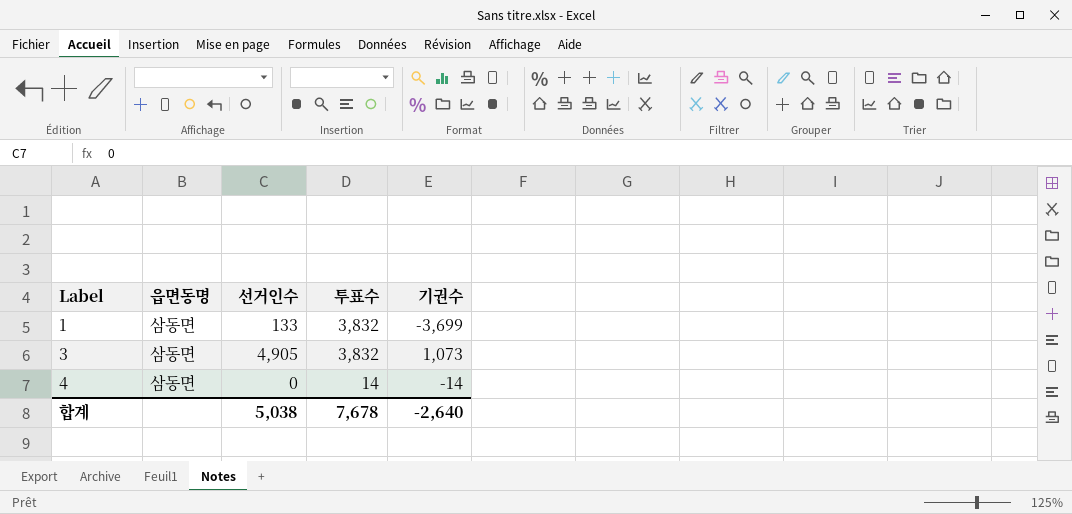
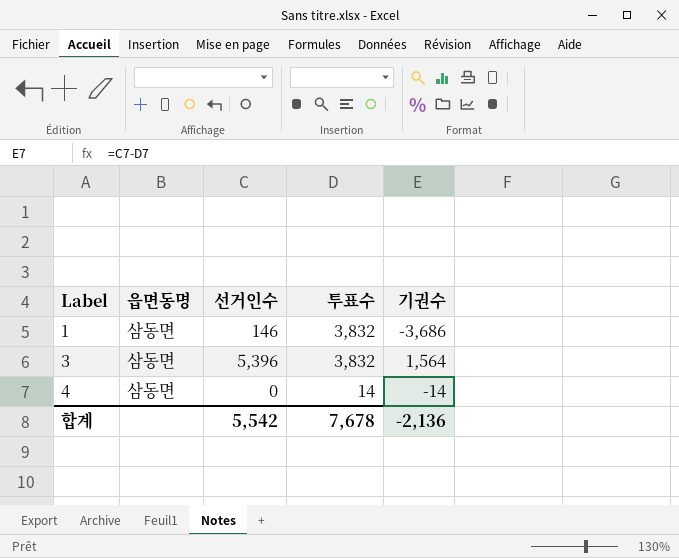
1 | 선거인수: 133 -> 146
1 | 기권수: -3,699 -> -3,686
3 | 선거인수: 4,905 -> 5,396
3 | 기권수: 1,073 -> 1,564
합계 | 선거인수: 5,038 -> 5,542
합계 | 기권수: -2,640 -> -2,136

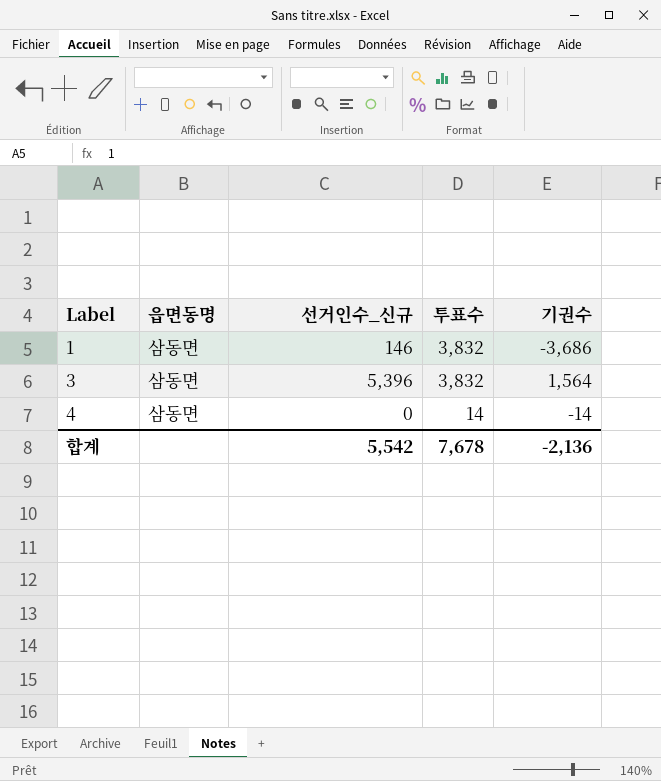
column name: 선거인수 -> 선거인수_신규

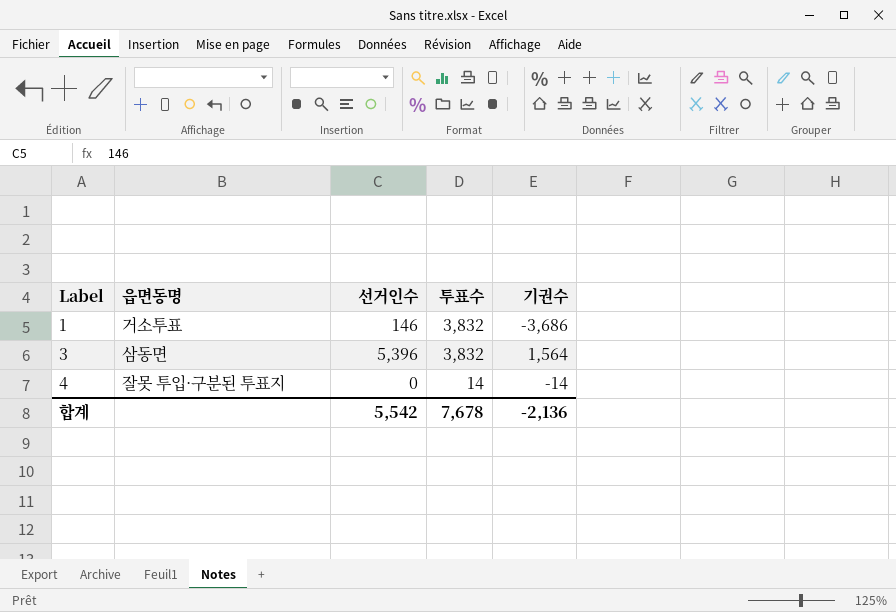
column name: 선거인수_신규 -> 선거인수
1 | 읍면동명: 삼동면 -> 거소투표
4 | 읍면동명: 삼동면 -> 잘못 투입·구분된 투표지

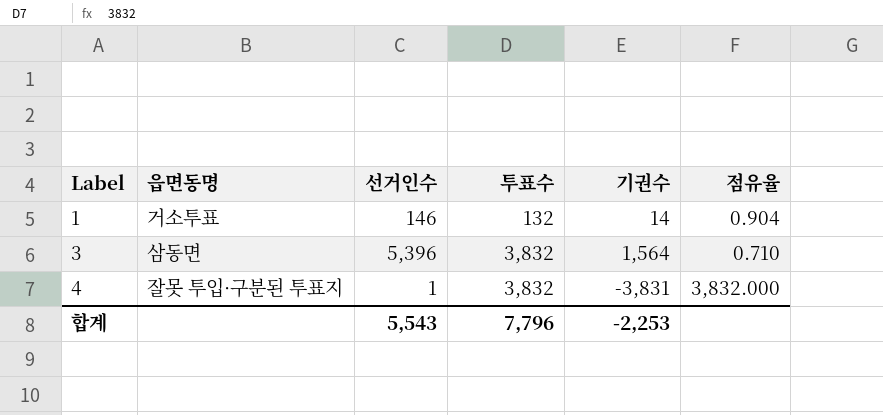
column 점유율 | formula: none -> [투표수] / [선거인수]
1 | 투표수: 3,832 -> 132
1 | 기권수: -3,686 -> 14
4 | 선거인수: 0 -> 1
4 | 투표수: 14 -> 3,832
4 | 기권수: -14 -> -3,831
합계 | 선거인수: 5,542 -> 5,543
합계 | 투표수: 7,678 -> 7,796
합계 | 기권수: -2,136 -> -2,253

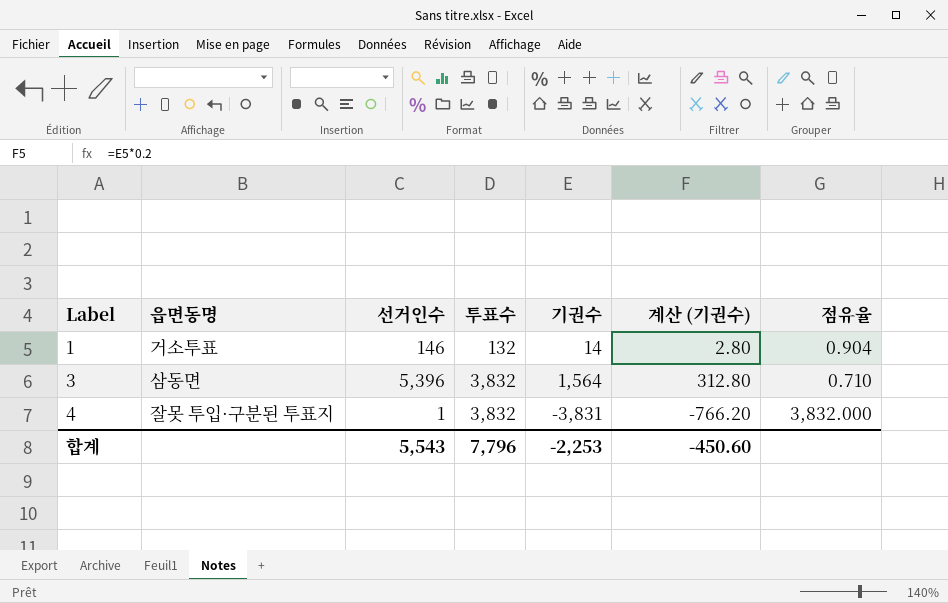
column 계산 (기권수) | formula: none -> [기권수] * 0.2

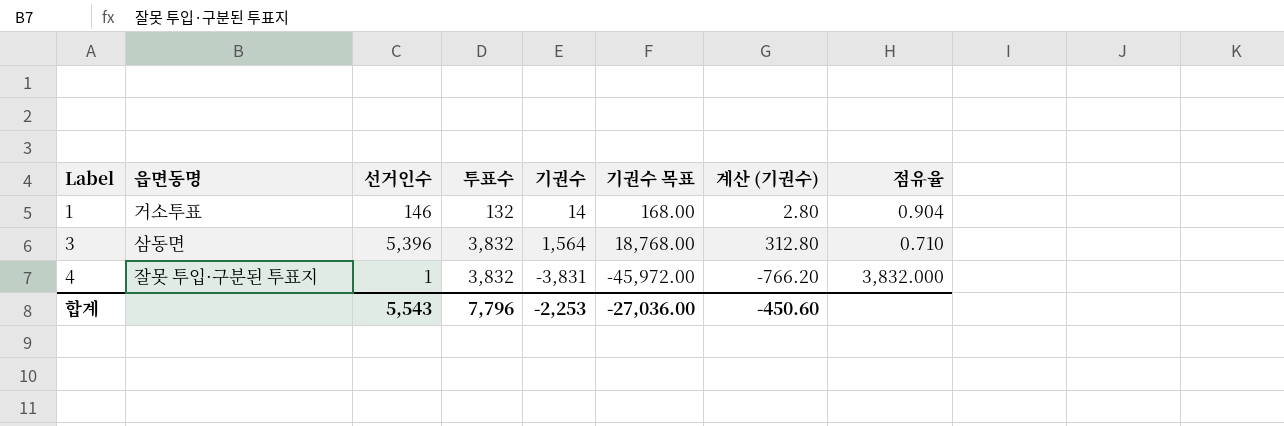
column 기권수 목표 | formula: none -> [기권수] * 12

